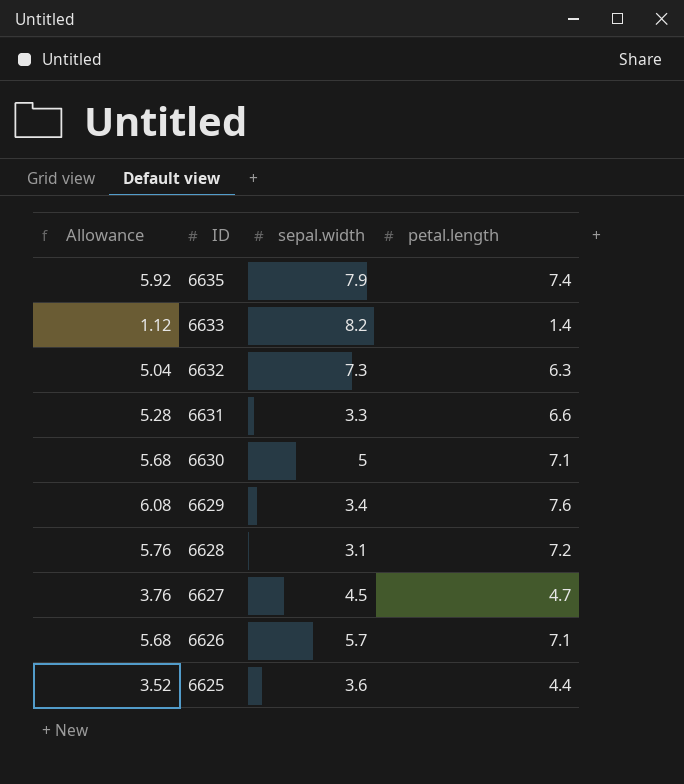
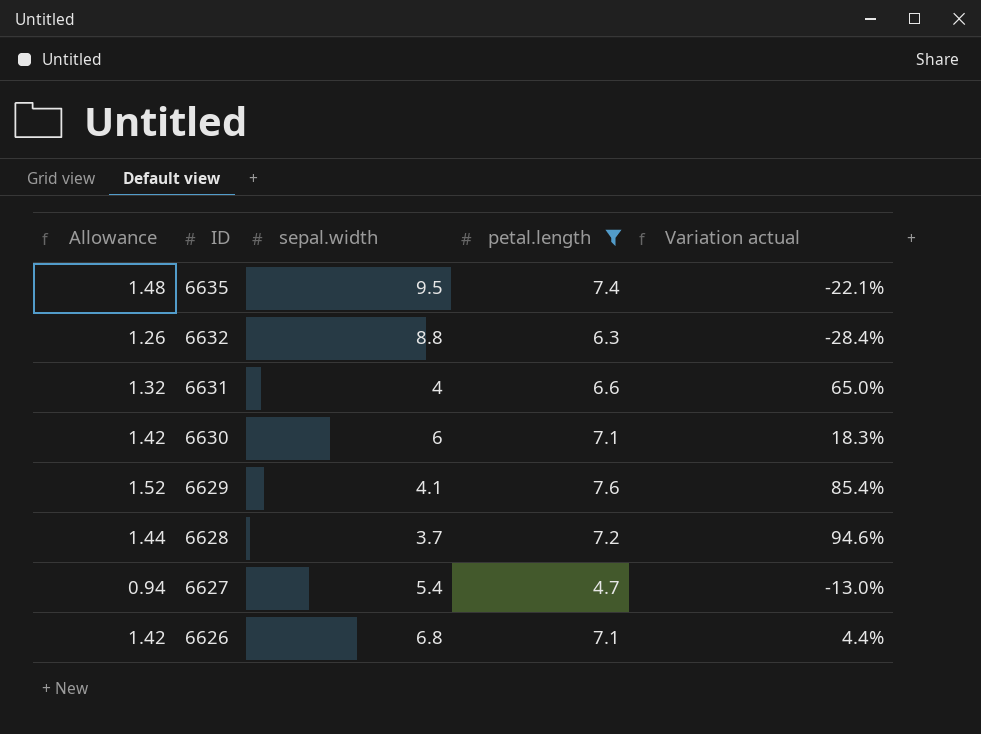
filter: none -> petal.length >= 4.7
column Allowance | formula: [petal.length] * 0.8 -> [petal.length] * 0.2
column Variation actual | formula: none -> ([petal.length] - [sepal.width]) / [sepal.width]
6635 | sepal.width: 7.9 -> 9.5
6632 | sepal.width: 7.3 -> 8.8
6631 | sepal.width: 3.3 -> 4
6630 | sepal.width: 5 -> 6
6629 | sepal.width: 3.4 -> 4.1
6628 | sepal.width: 3.1 -> 3.7
6627 | sepal.width: 4.5 -> 5.4
6626 | sepal.width: 5.7 -> 6.8

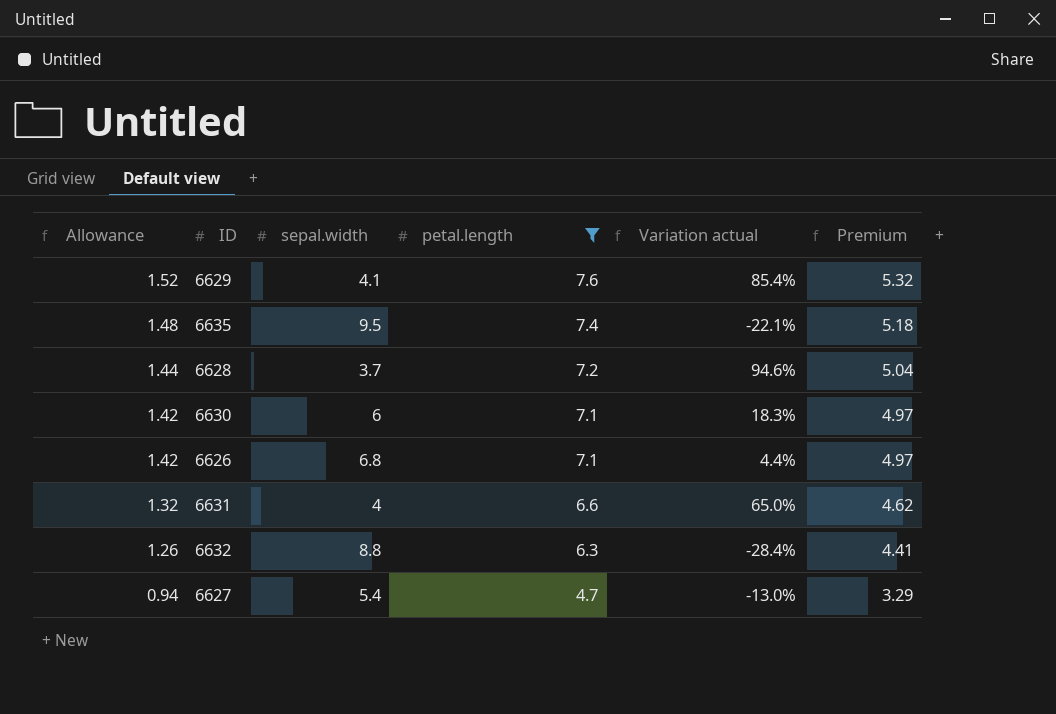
row order: ID descending -> Allowance descending
column Premium | formula: none -> [petal.length] * 0.7

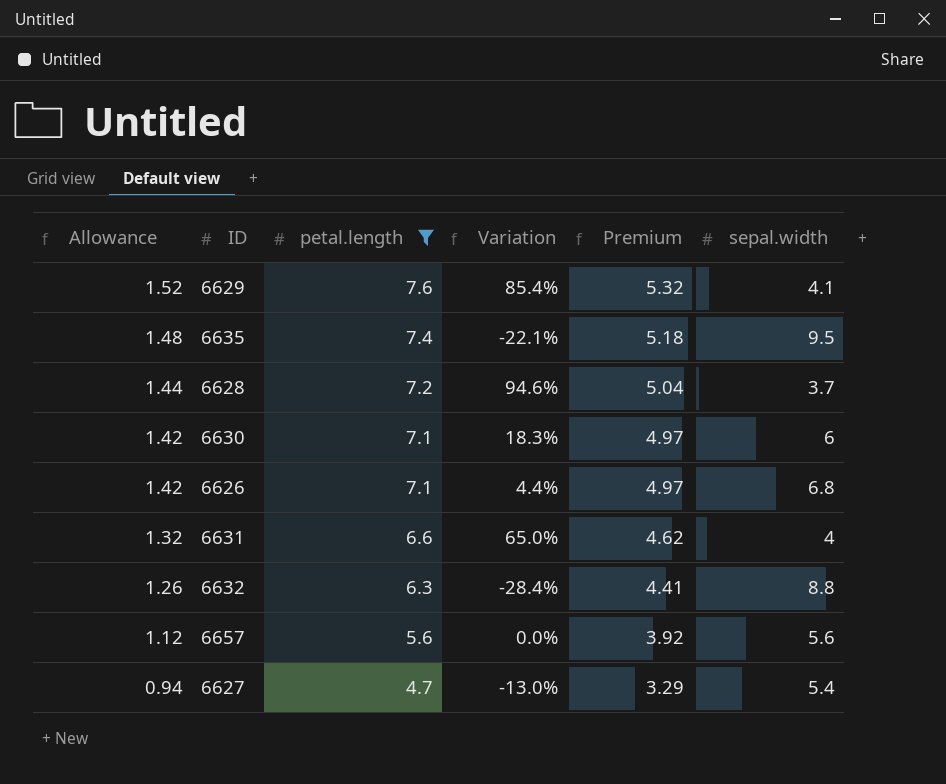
column name: Variation actual -> Variation
column sepal.width | position: 3 -> 6
row 6657: none -> 1.12 | 5.6 | 0.0% | 3.92 | 5.6

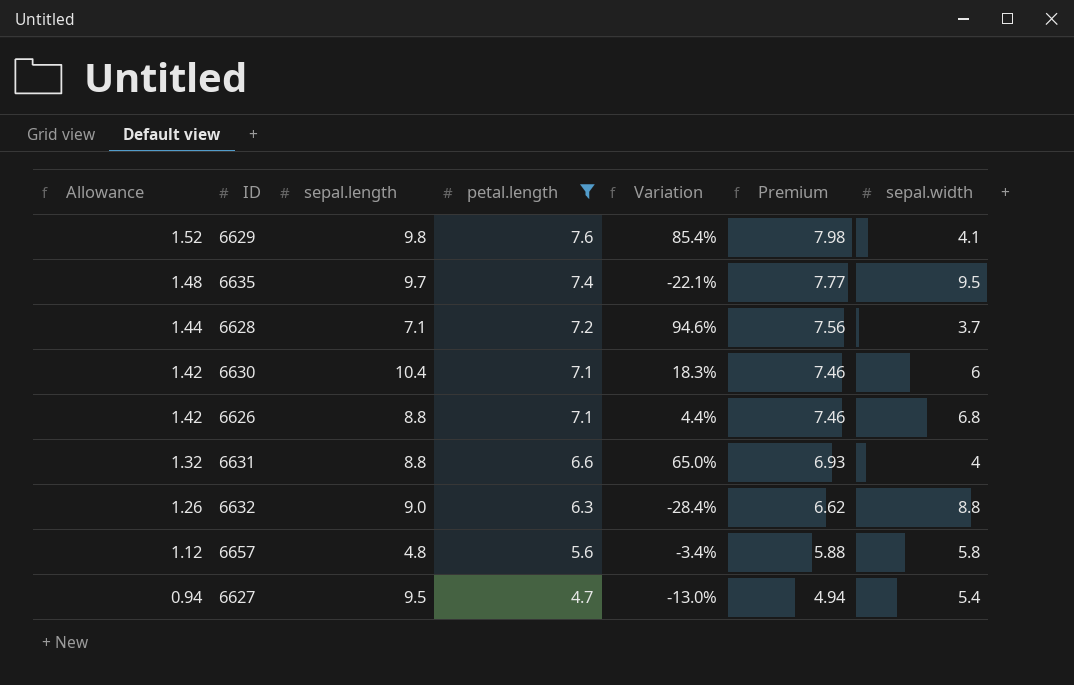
column sepal.length | position: none -> 3
column Premium | formula: [petal.length] * 0.7 -> [petal.length] * 1.05
6657 | Variation: 0.0% -> -3.4%
6657 | sepal.width: 5.6 -> 5.8

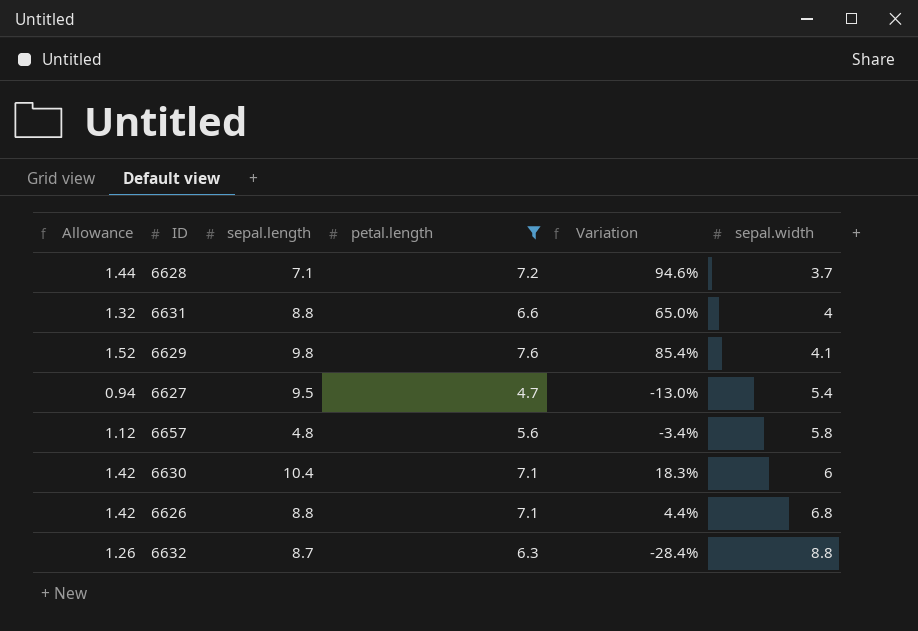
row order: Allowance descending -> sepal.width ascending
column Premium | formula: [petal.length] * 1.05 -> none
row 6635: 1.48 | 9.7 | 7.4 | -22.1% | 7.77 | 9.5 -> none
6632 | sepal.length: 9.0 -> 8.7

